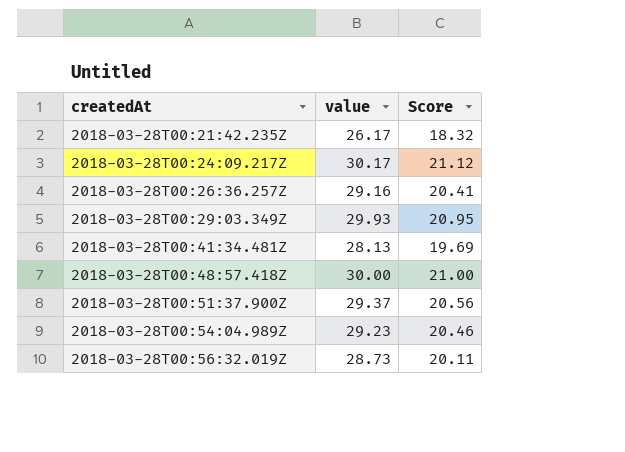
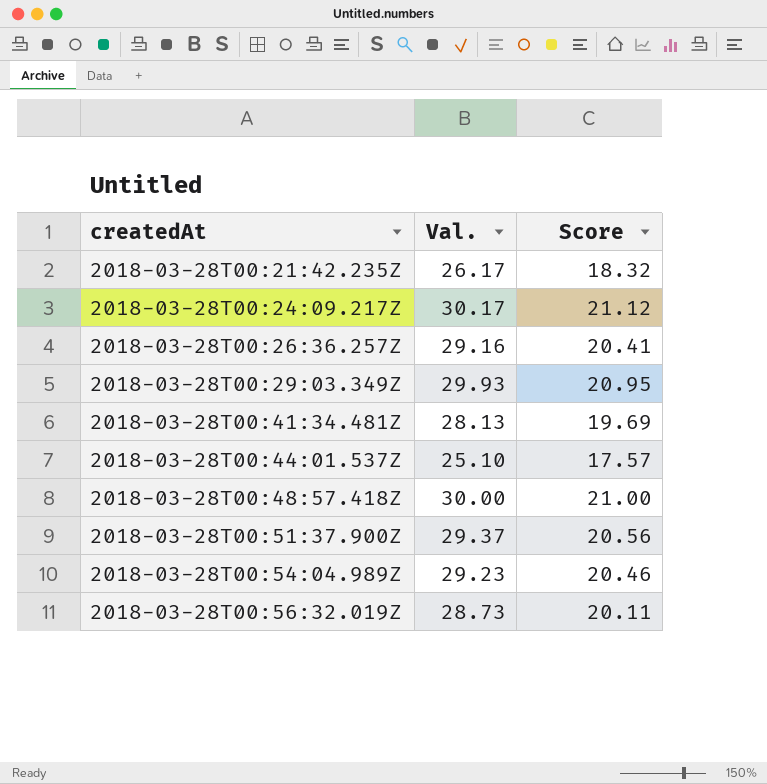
column name: value -> Val.
row 2018-03-28T00:44:01.537Z: none -> 25.10 | 17.57

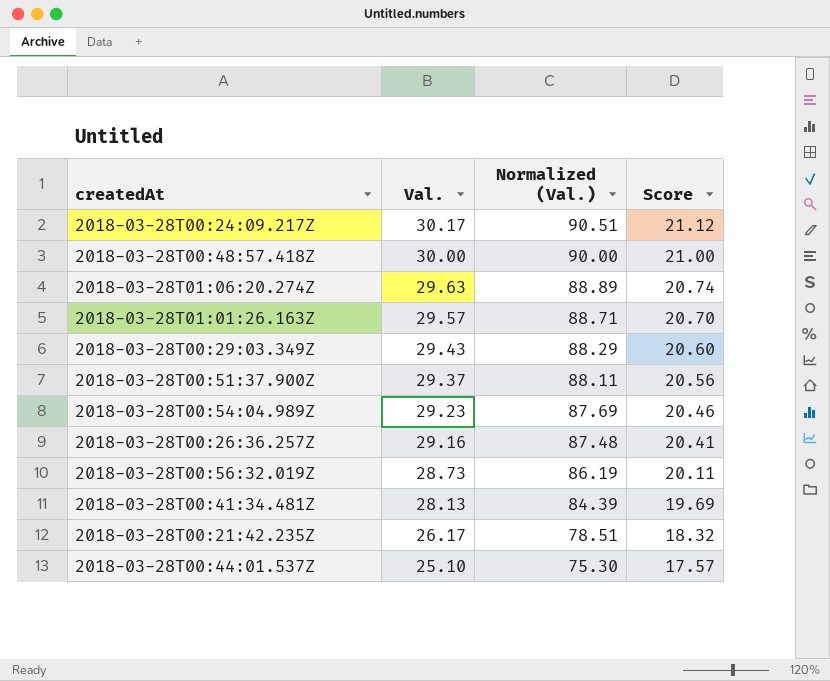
row order: createdAt ascending -> Val. descending
column Normalized (Val.) | formula: none -> [Val.] * 3
row 2018-03-28T01:06:20.274Z: none -> 29.63 | 88.89 | 20.74
row 2018-03-28T01:01:26.163Z: none -> 29.57 | 88.71 | 20.70
2018-03-28T00:29:03.349Z | Val.: 29.93 -> 29.43
2018-03-28T00:29:03.349Z | Score: 20.95 -> 20.60

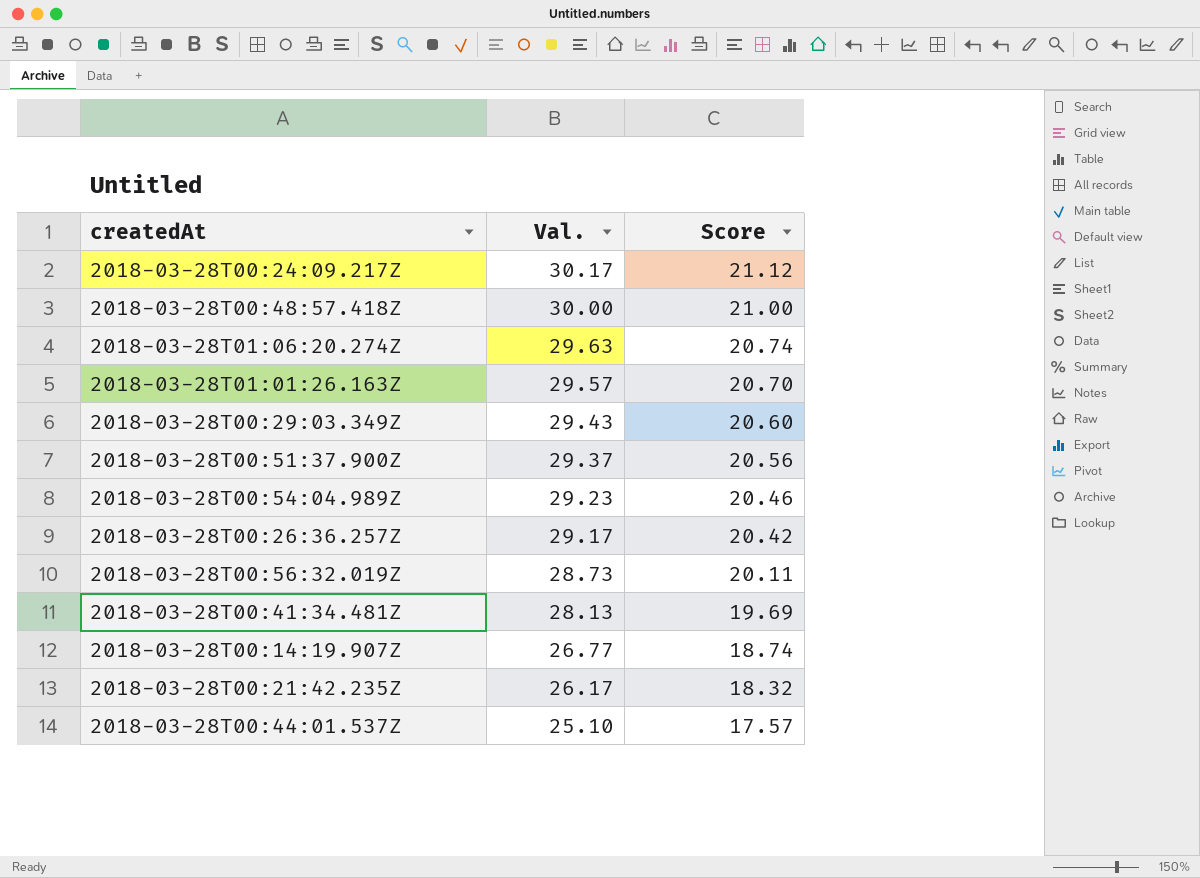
column Normalized (Val.) | formula: [Val.] * 3 -> none
2018-03-28T00:26:36.257Z | Val.: 29.16 -> 29.17
2018-03-28T00:26:36.257Z | Score: 20.41 -> 20.42
row 2018-03-28T00:14:19.907Z: none -> 26.77 | 18.74

